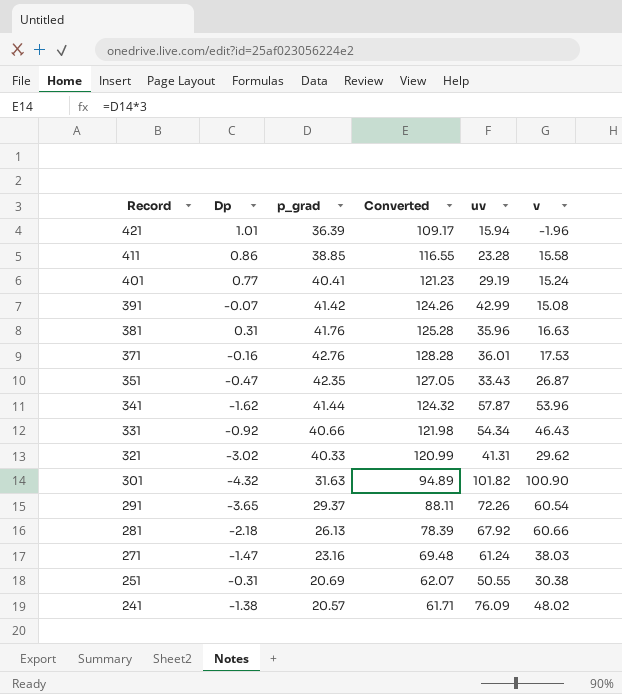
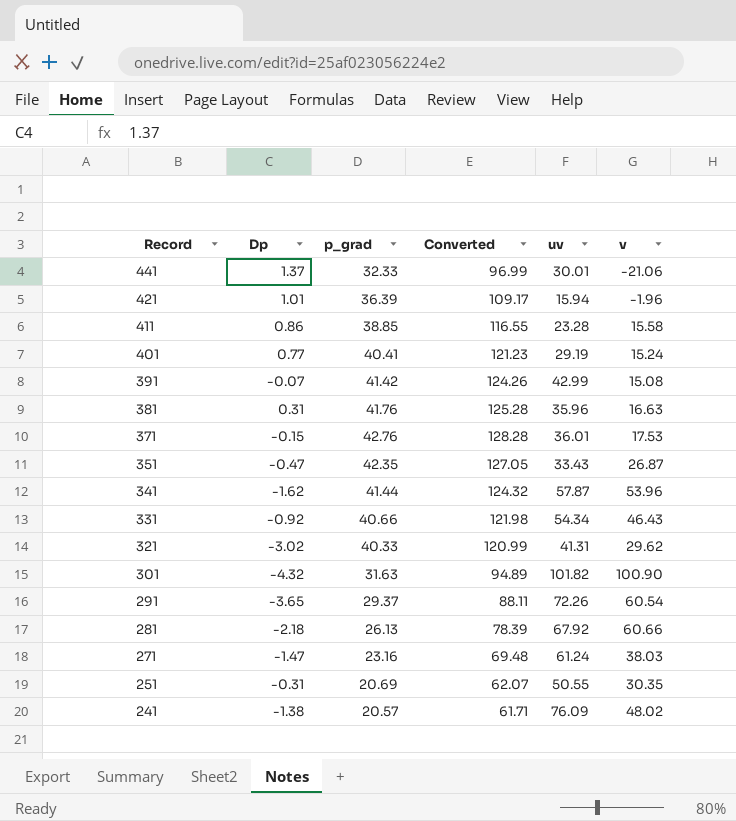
row 441: none -> 1.37 | 32.33 | 96.99 | 30.01 | -21.06
371 | Dp: -0.16 -> -0.15
251 | v: 30.38 -> 30.35

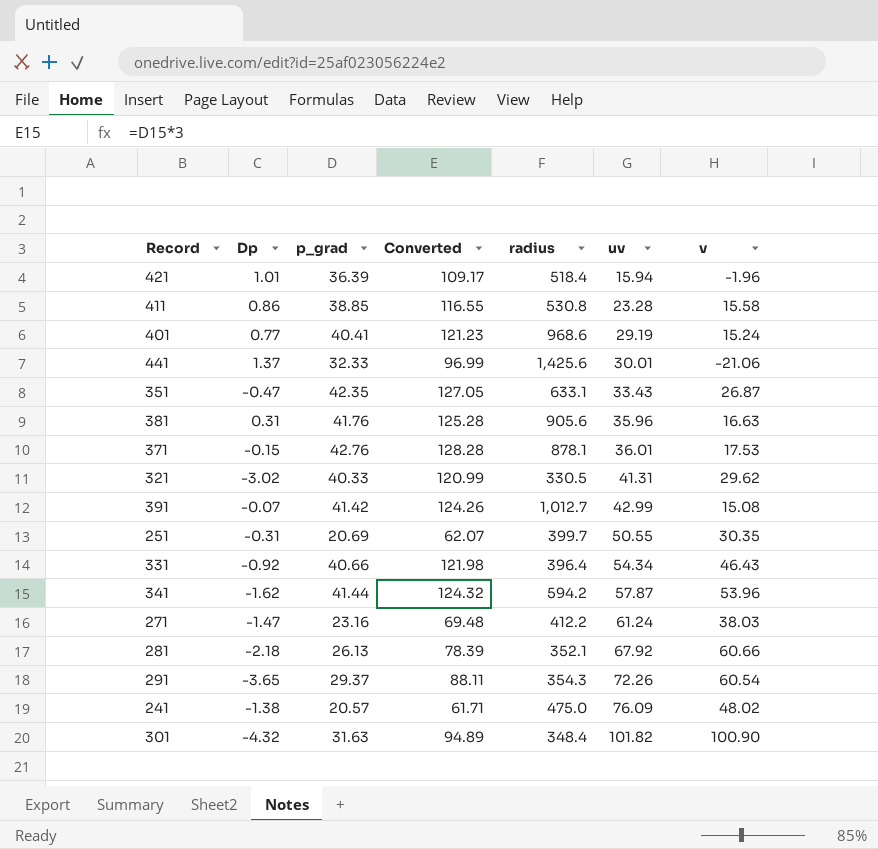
row order: Record descending -> uv ascending
column radius | position: none -> 5

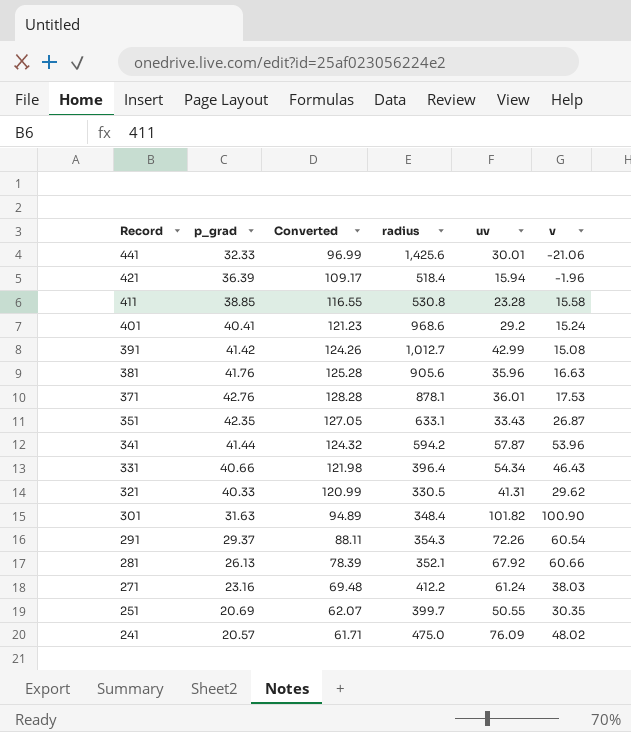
row order: uv ascending -> Record descending
column Dp | position: 2 -> none
401 | uv: 29.19 -> 29.2

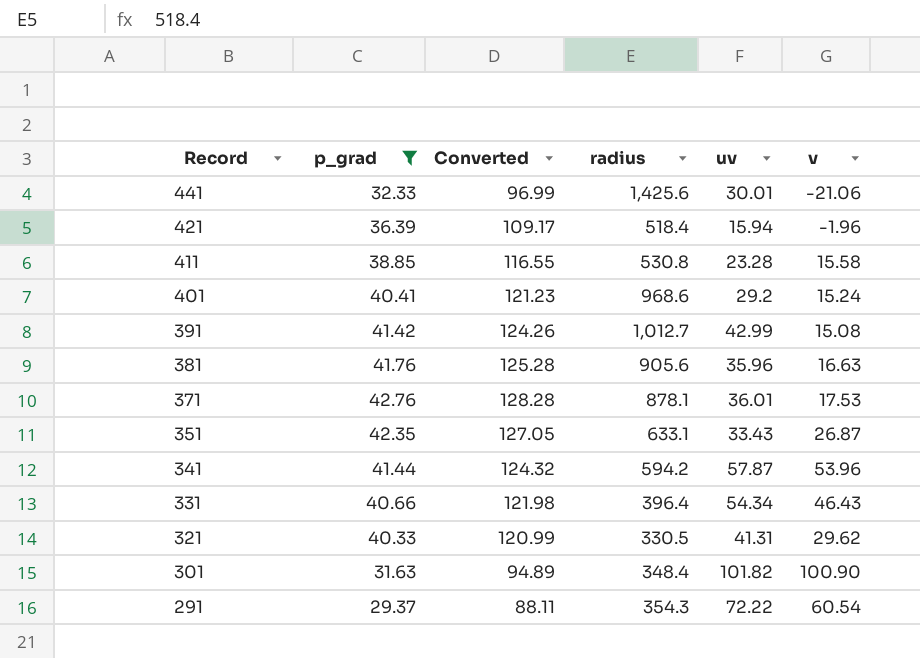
filter: none -> p_grad >= 29.37
291 | uv: 72.26 -> 72.22

